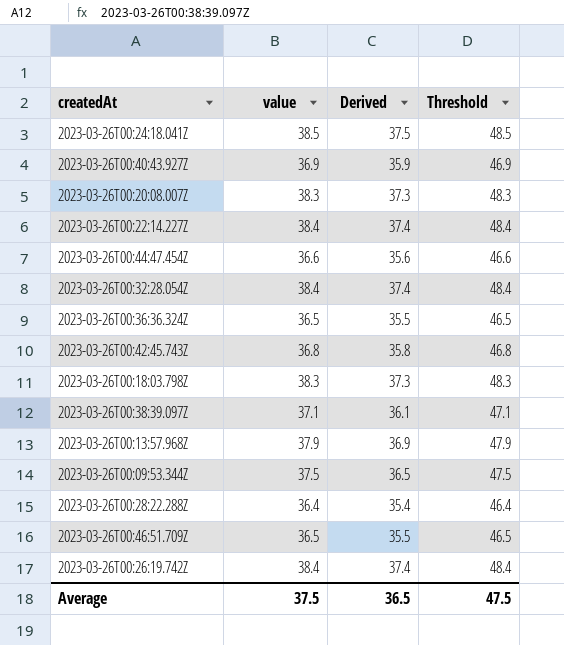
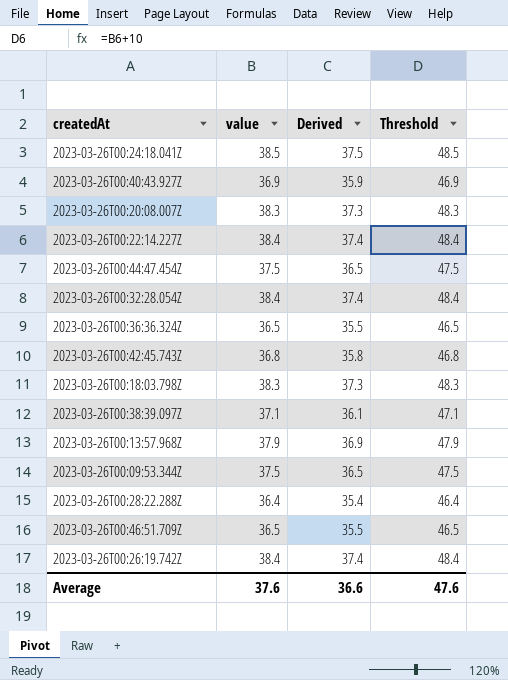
2023-03-26T00:44:47.454Z | value: 36.6 -> 37.5
2023-03-26T00:44:47.454Z | Derived: 35.6 -> 36.5
2023-03-26T00:44:47.454Z | Threshold: 46.6 -> 47.5
Average | value: 37.5 -> 37.6
Average | Derived: 36.5 -> 36.6
Average | Threshold: 47.5 -> 47.6

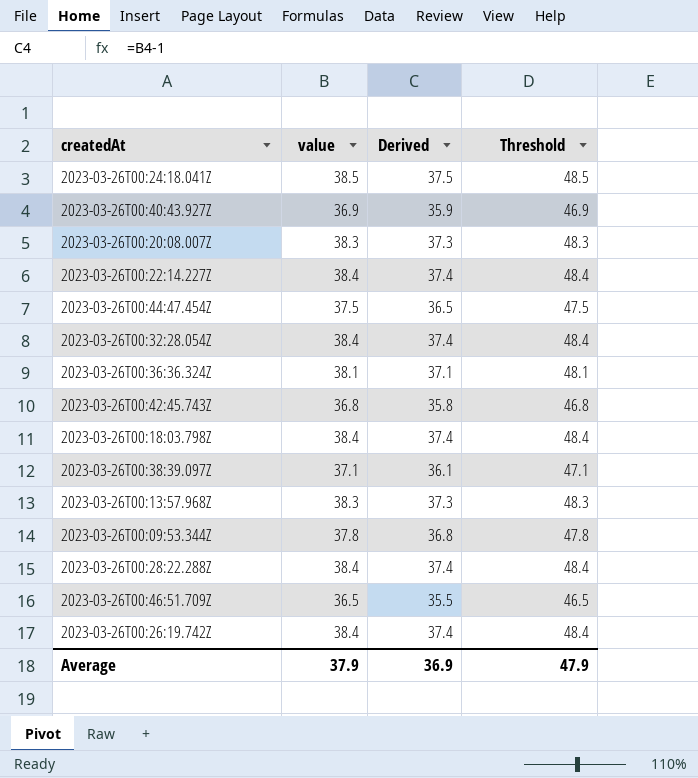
2023-03-26T00:36:36.324Z | value: 36.5 -> 38.1
2023-03-26T00:36:36.324Z | Derived: 35.5 -> 37.1
2023-03-26T00:36:36.324Z | Threshold: 46.5 -> 48.1
2023-03-26T00:18:03.798Z | value: 38.3 -> 38.4
2023-03-26T00:18:03.798Z | Derived: 37.3 -> 37.4
2023-03-26T00:18:03.798Z | Threshold: 48.3 -> 48.4
2023-03-26T00:13:57.968Z | value: 37.9 -> 38.3
2023-03-26T00:13:57.968Z | Derived: 36.9 -> 37.3
2023-03-26T00:13:57.968Z | Threshold: 47.9 -> 48.3
2023-03-26T00:09:53.344Z | value: 37.5 -> 37.8
2023-03-26T00:09:53.344Z | Derived: 36.5 -> 36.8
2023-03-26T00:09:53.344Z | Threshold: 47.5 -> 47.8
2023-03-26T00:28:22.288Z | value: 36.4 -> 38.4
2023-03-26T00:28:22.288Z | Derived: 35.4 -> 37.4
2023-03-26T00:28:22.288Z | Threshold: 46.4 -> 48.4
Average | value: 37.6 -> 37.9
Average | Derived: 36.6 -> 36.9
Average | Threshold: 47.6 -> 47.9

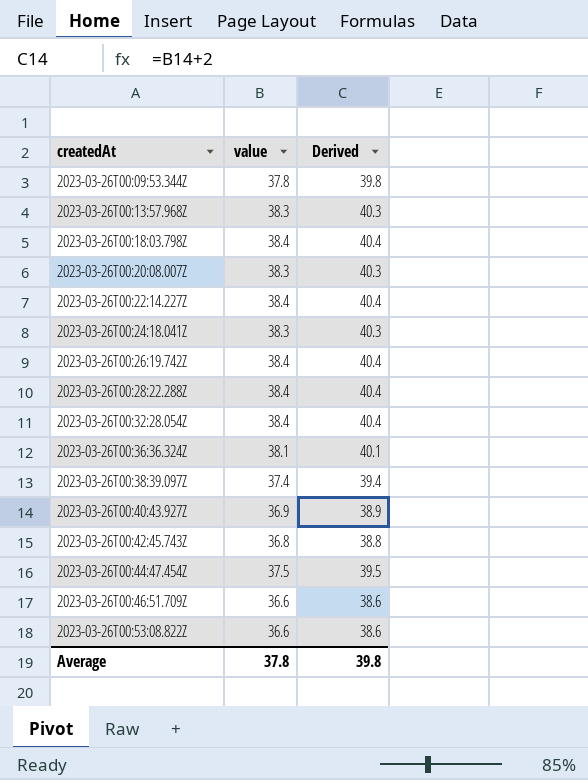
row order: none -> createdAt ascending
column Threshold | formula: [value] + 10 -> none
column Derived | formula: [value] - 1 -> [value] + 2
2023-03-26T00:24:18.041Z | value: 38.5 -> 38.3
2023-03-26T00:38:39.097Z | value: 37.1 -> 37.4
2023-03-26T00:46:51.709Z | value: 36.5 -> 36.6
row 2023-03-26T00:53:08.822Z: none -> 36.6 | 38.6
Average | value: 37.9 -> 37.8
Average | Derived: 36.9 -> 39.8

